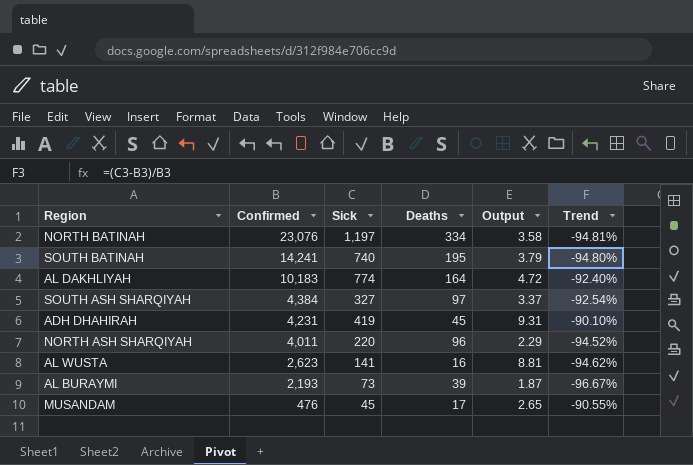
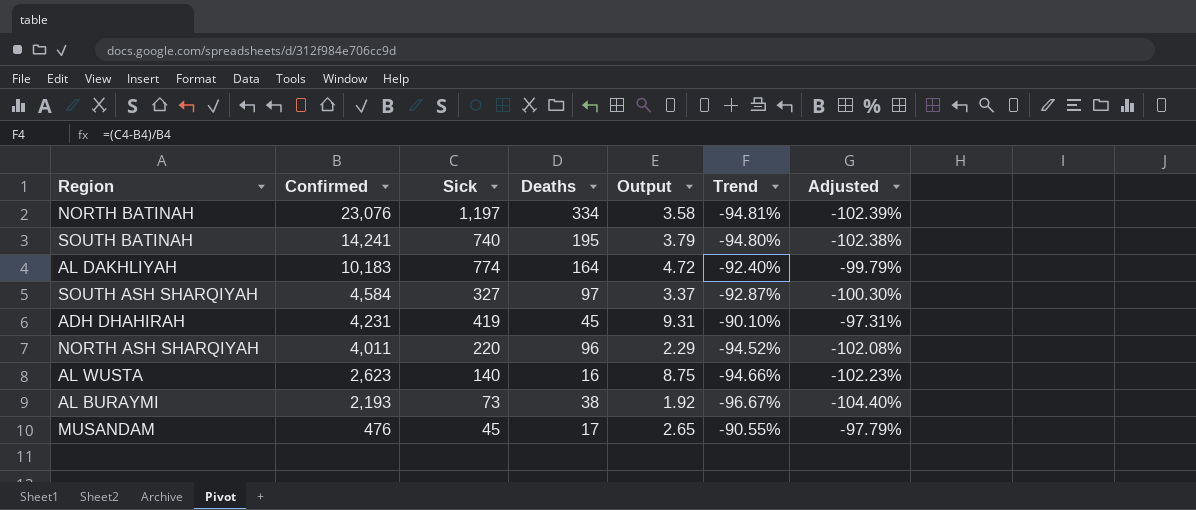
column Adjusted | formula: none -> [Trend] * 1.08
SOUTH ASH SHARQIYAH | Confirmed: 4,384 -> 4,584
SOUTH ASH SHARQIYAH | Trend: -92.54% -> -92.87%
AL WUSTA | Sick: 141 -> 140
AL WUSTA | Output: 8.81 -> 8.75
AL WUSTA | Trend: -94.62% -> -94.66%
AL BURAYMI | Deaths: 39 -> 38
AL BURAYMI | Output: 1.87 -> 1.92

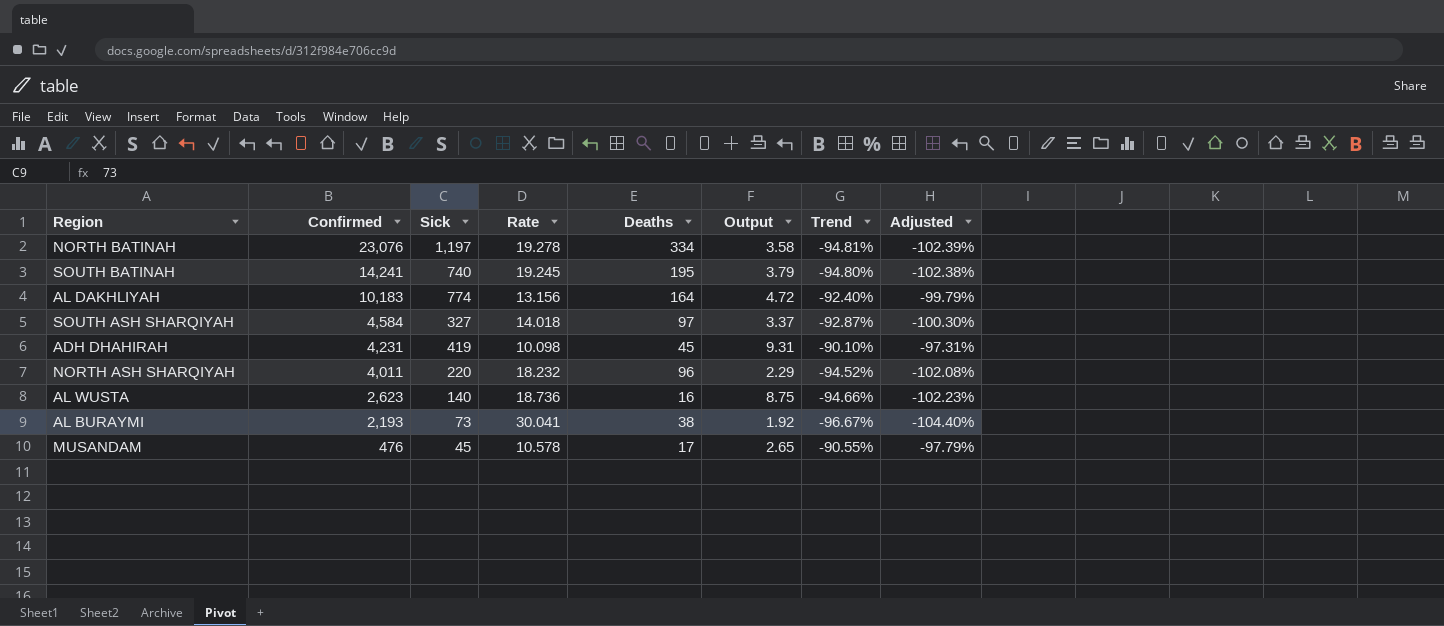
column Rate | formula: none -> [Confirmed] / [Sick]

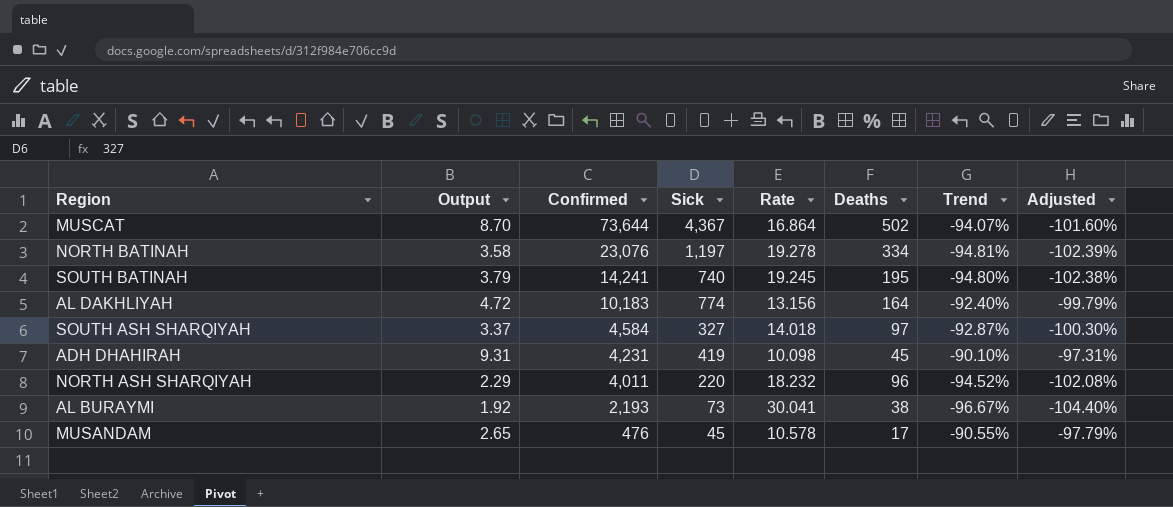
column Output | position: 6 -> 2
row AL WUSTA: 2,623 | 140 | 18.736 | 16 | 8.75 | -94.66% | -102.23% -> none
row MUSCAT: none -> 8.70 | 73,644 | 4,367 | 16.864 | 502 | -94.07% | -101.60%

